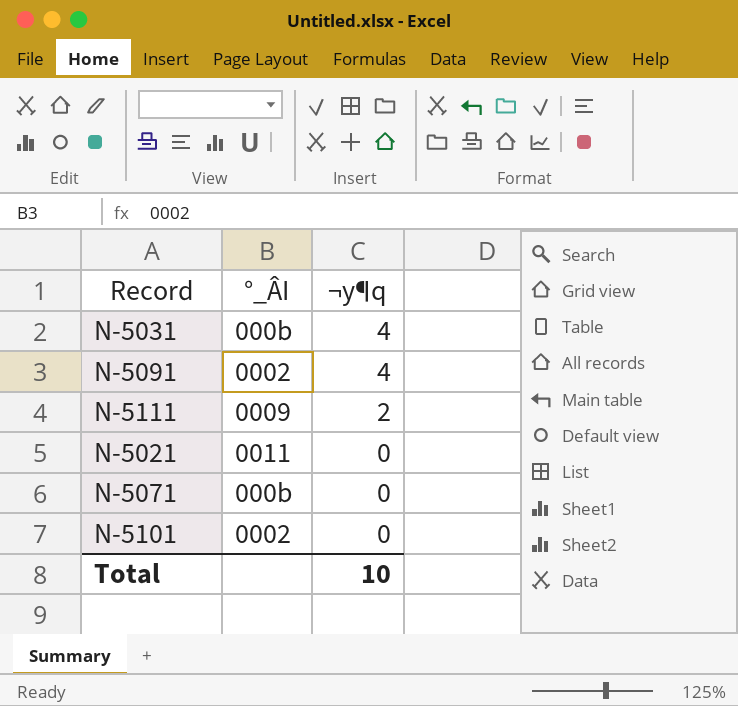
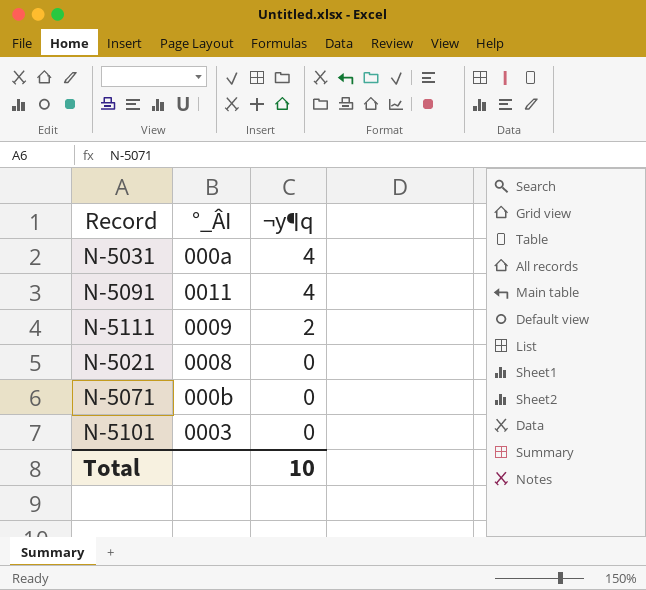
N-5031 | °_ÂI: 000b -> 000a
N-5091 | °_ÂI: 0002 -> 0011
N-5021 | °_ÂI: 0011 -> 0008
N-5101 | °_ÂI: 0002 -> 0003

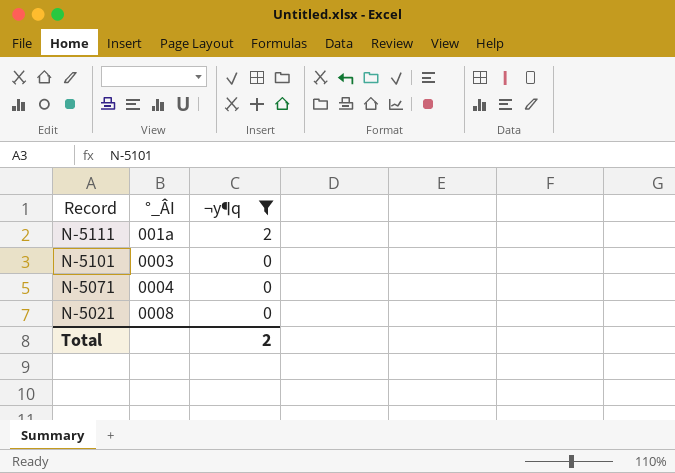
filter: none -> ¬y¶q != 4
row order: ¬y¶q descending -> Record descending
N-5111 | °_ÂI: 0009 -> 001a
N-5071 | °_ÂI: 000b -> 0004
Total | ¬y¶q: 10 -> 2

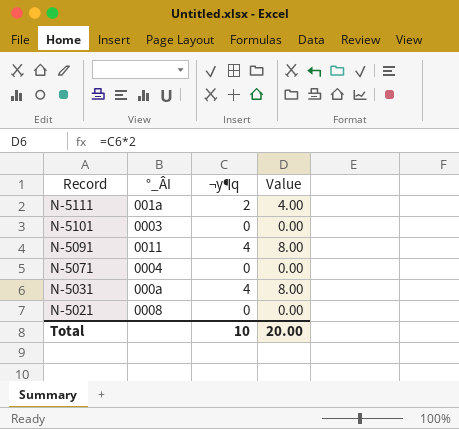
filter: ¬y¶q != 4 -> none
column Value | formula: none -> [¬y¶q] * 2
Total | ¬y¶q: 2 -> 10

